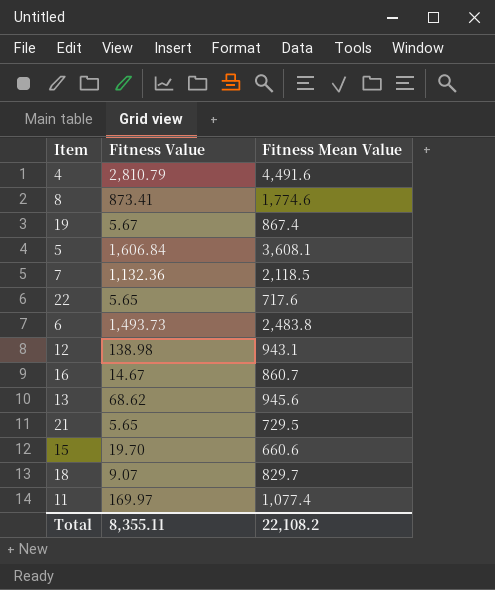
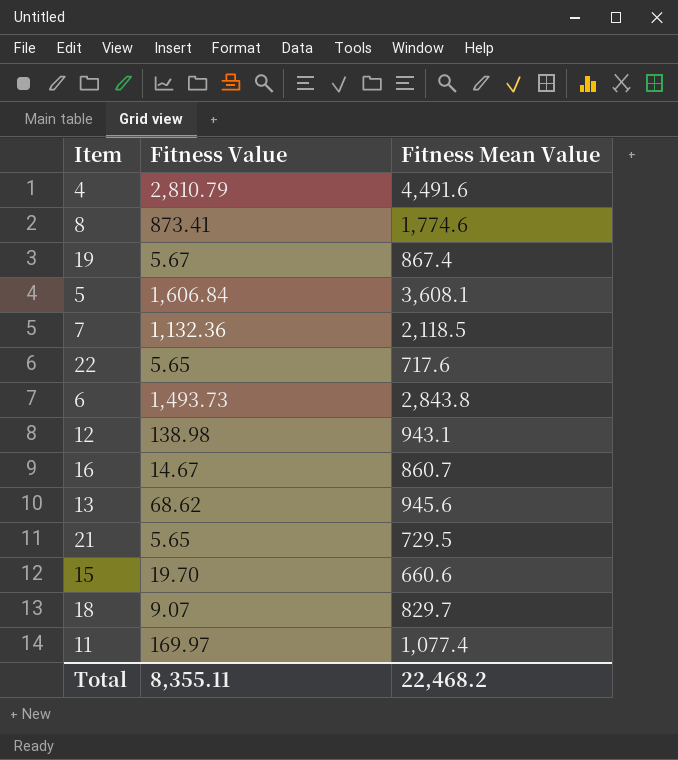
6 | Fitness Mean Value: 2,483.8 -> 2,843.8
Total | Fitness Mean Value: 22,108.2 -> 22,468.2

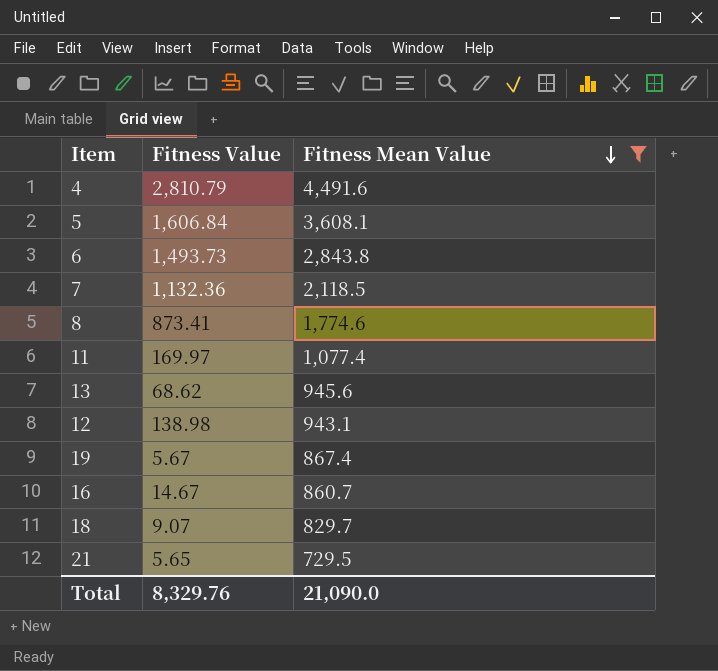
filter: none -> Fitness Mean Value >= 729.5
row order: none -> Fitness Mean Value descending
Total | Fitness Value: 8,355.11 -> 8,329.76
Total | Fitness Mean Value: 22,468.2 -> 21,090.0

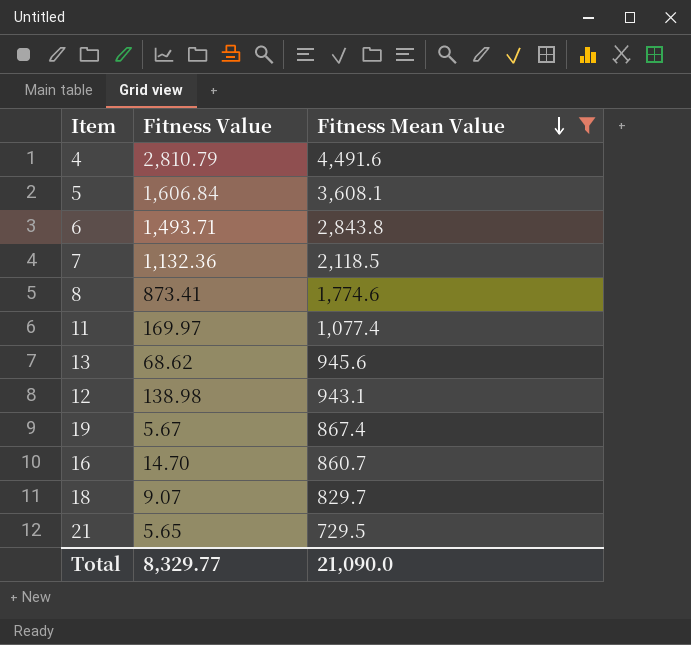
6 | Fitness Value: 1,493.73 -> 1,493.71
16 | Fitness Value: 14.67 -> 14.70
Total | Fitness Value: 8,329.76 -> 8,329.77

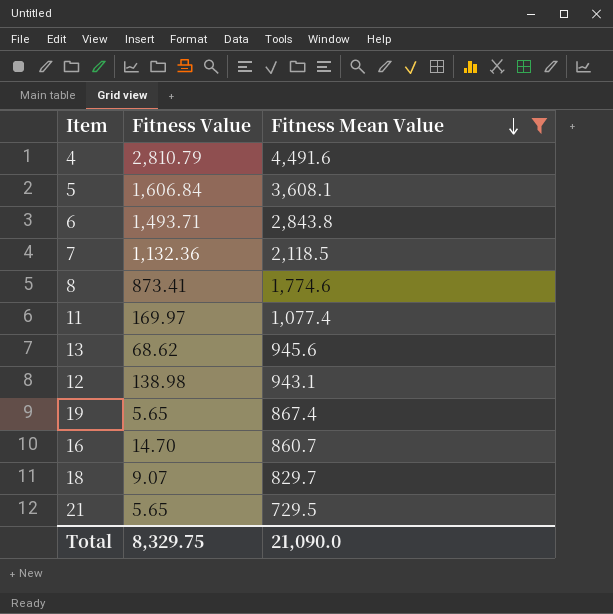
19 | Fitness Value: 5.67 -> 5.65
Total | Fitness Value: 8,329.77 -> 8,329.75

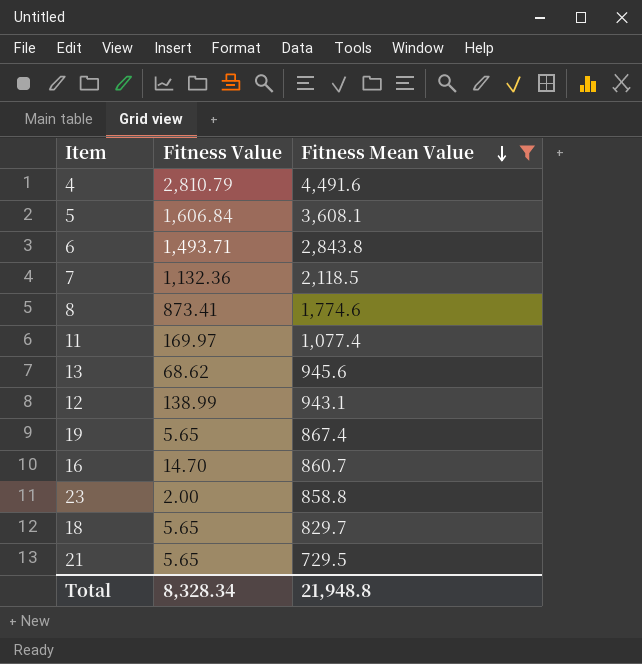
12 | Fitness Value: 138.98 -> 138.99
row 23: none -> 2.00 | 858.8
18 | Fitness Value: 9.07 -> 5.65
Total | Fitness Value: 8,329.75 -> 8,328.34
Total | Fitness Mean Value: 21,090.0 -> 21,948.8

